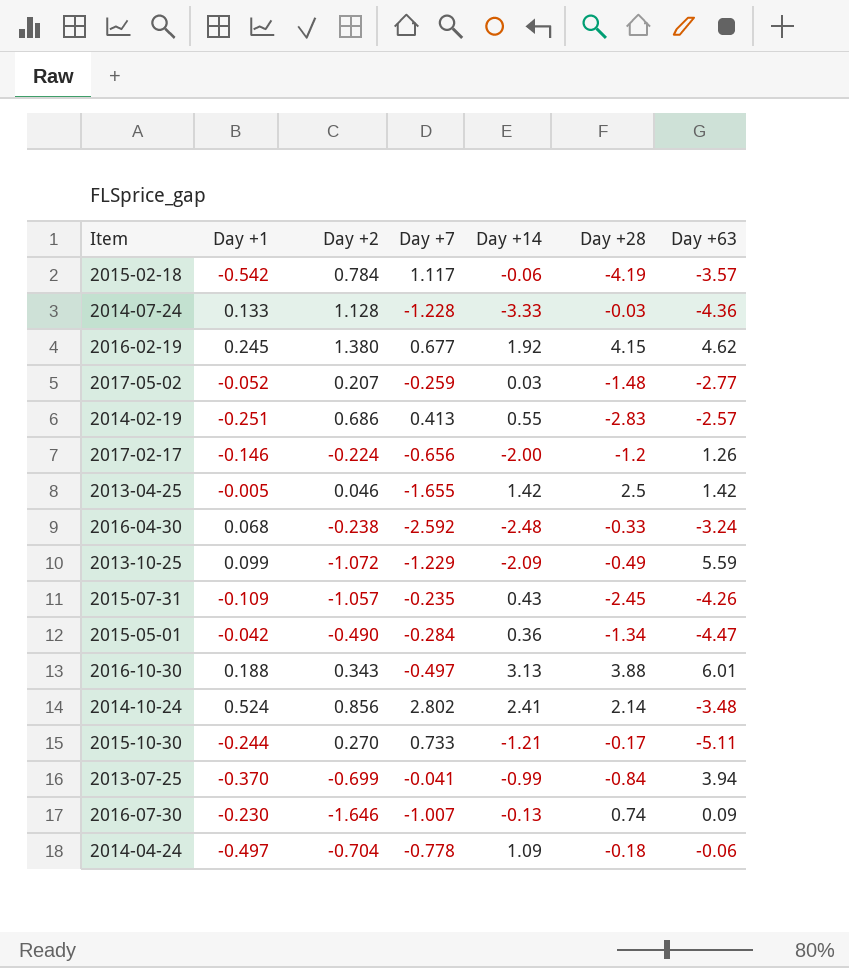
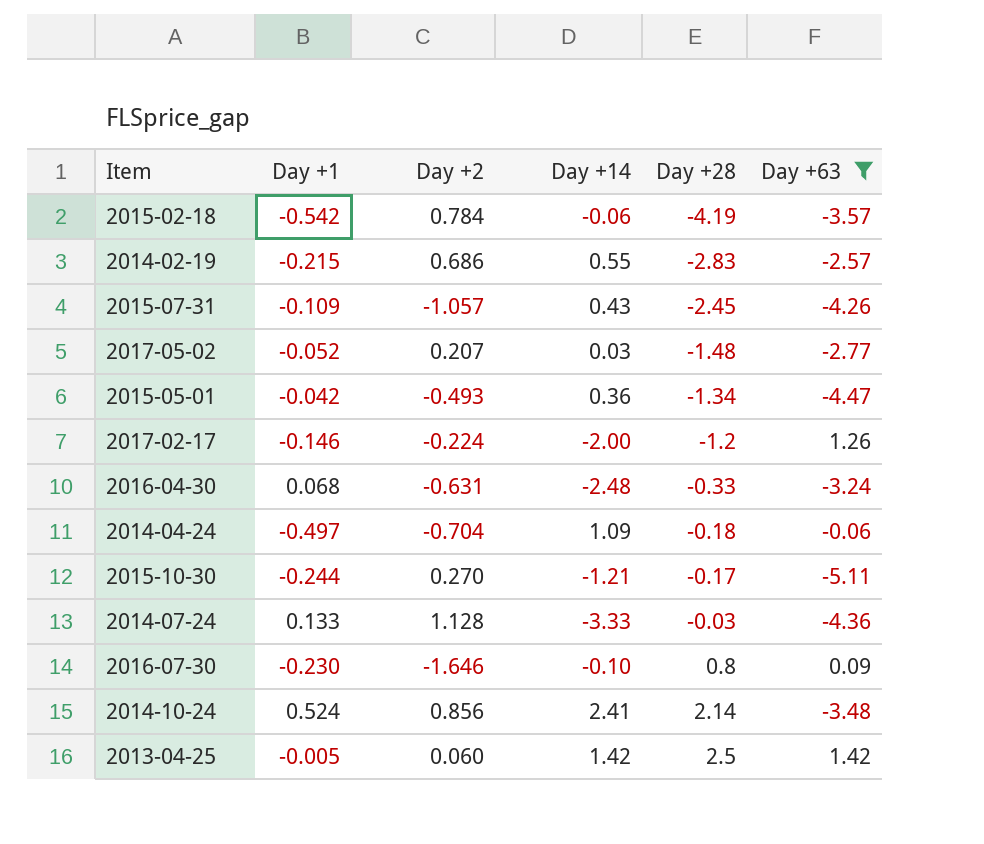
filter: none -> Day +63 <= 1.42
row order: none -> Day +28 ascending
column Day +7 | position: 4 -> none
2014-02-19 | Day +1: -0.251 -> -0.215
2015-05-01 | Day +2: -0.490 -> -0.493
2016-04-30 | Day +2: -0.238 -> -0.631
2016-07-30 | Day +14: -0.13 -> -0.10
2016-07-30 | Day +28: 0.74 -> 0.8
2013-04-25 | Day +2: 0.046 -> 0.060

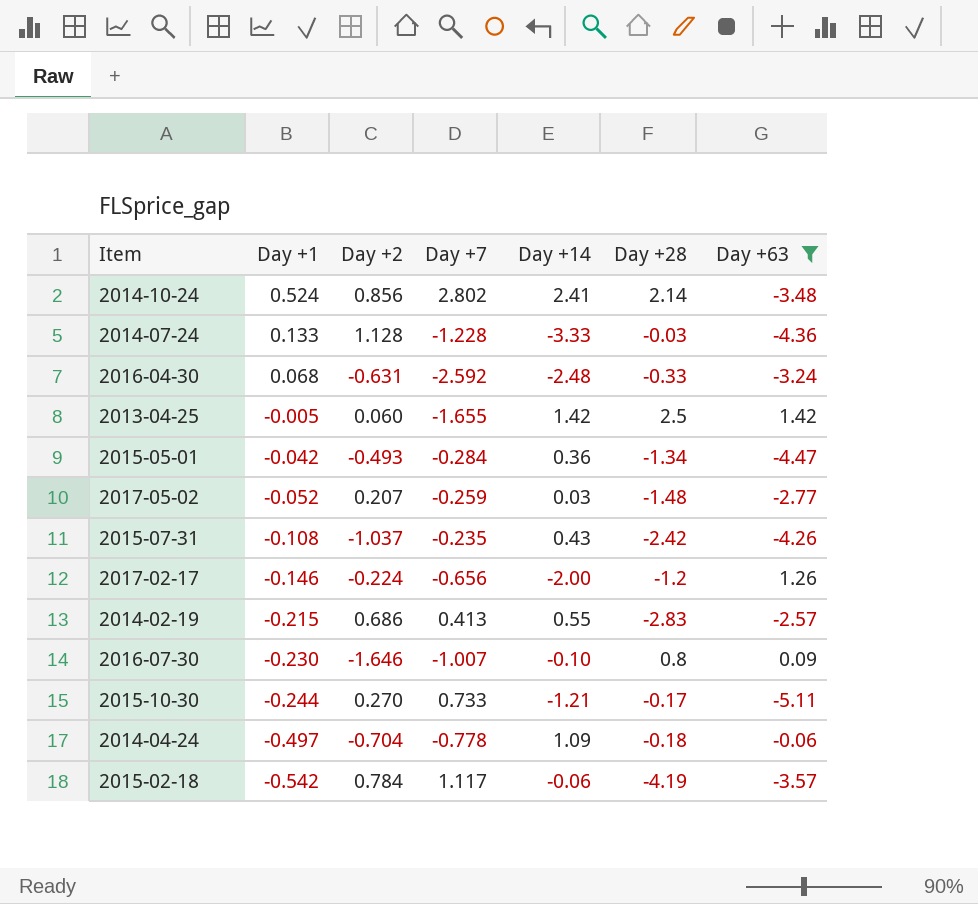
row order: Day +28 ascending -> Day +1 descending
column Day +7 | position: none -> 4
2015-07-31 | Day +1: -0.109 -> -0.108
2015-07-31 | Day +2: -1.057 -> -1.037
2015-07-31 | Day +28: -2.45 -> -2.42

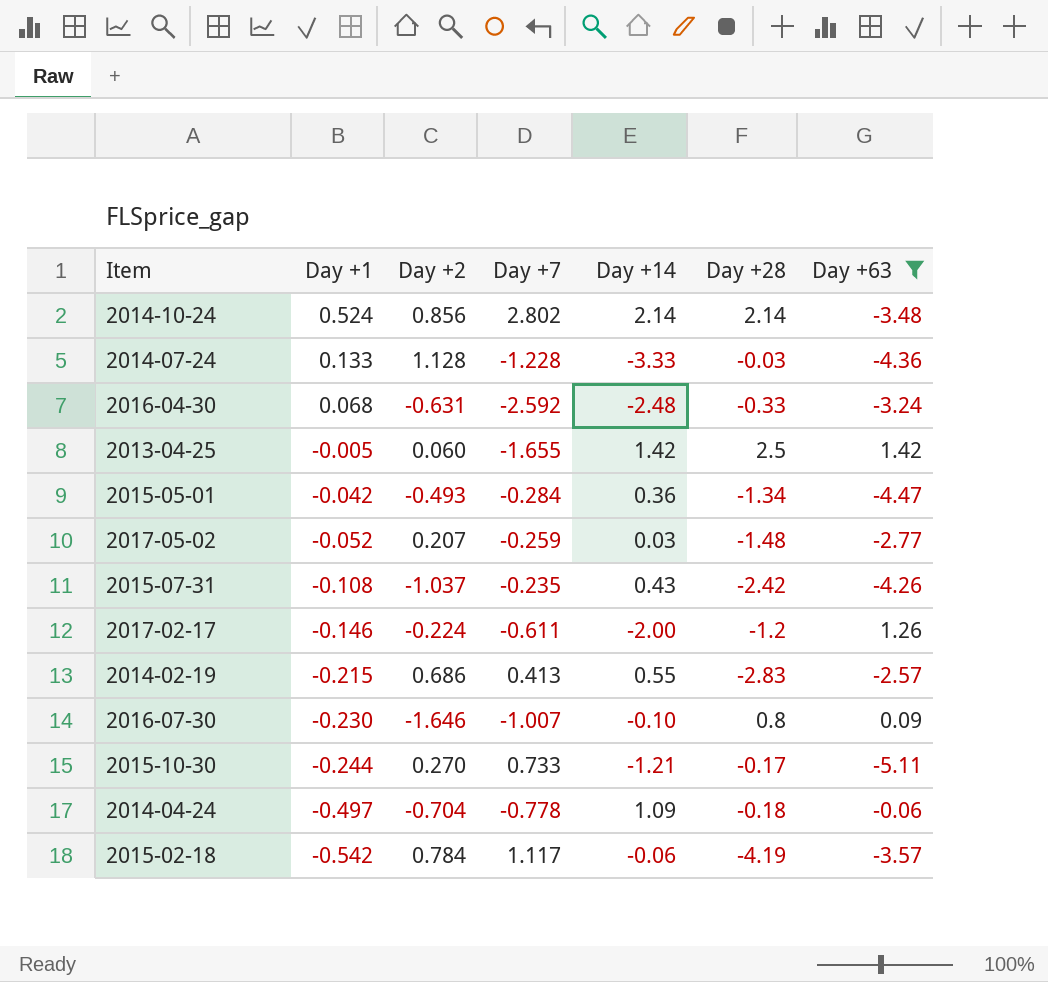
2014-10-24 | Day +14: 2.41 -> 2.14
2017-02-17 | Day +7: -0.656 -> -0.611

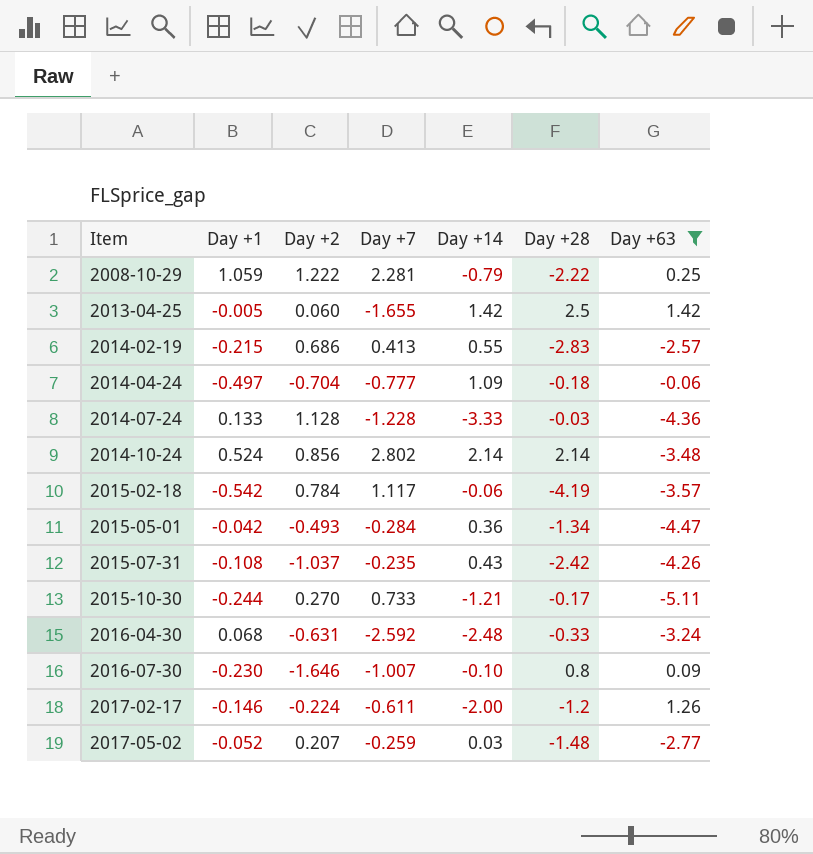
row order: Day +1 descending -> Item ascending
row 2008-10-29: none -> 1.059 | 1.222 | 2.281 | -0.79 | -2.22 | 0.25
2014-04-24 | Day +7: -0.778 -> -0.777

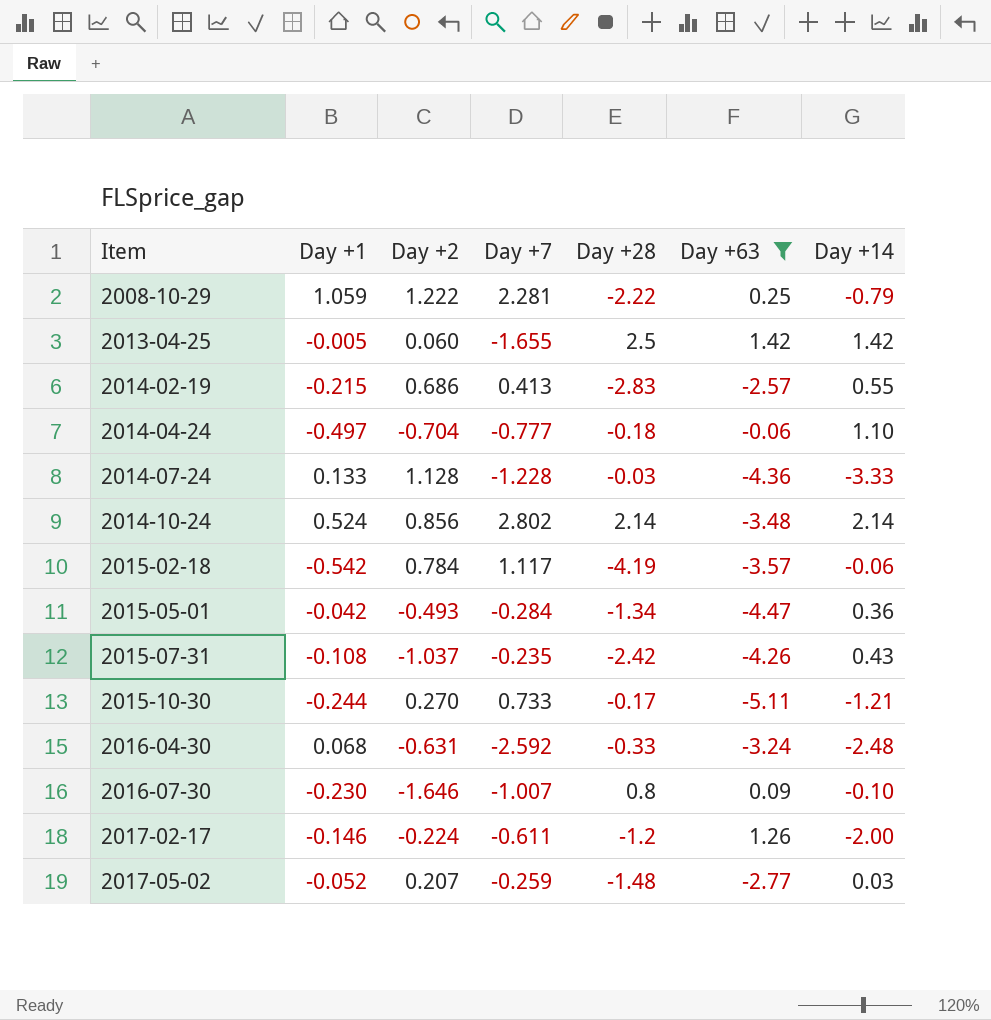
column Day +14 | position: 5 -> 7
2014-04-24 | Day +14: 1.09 -> 1.10

